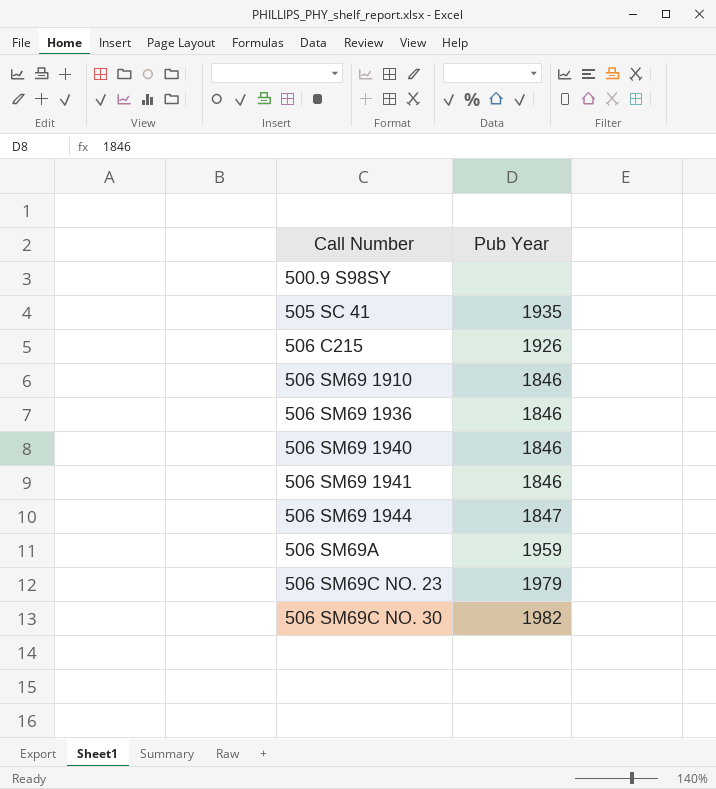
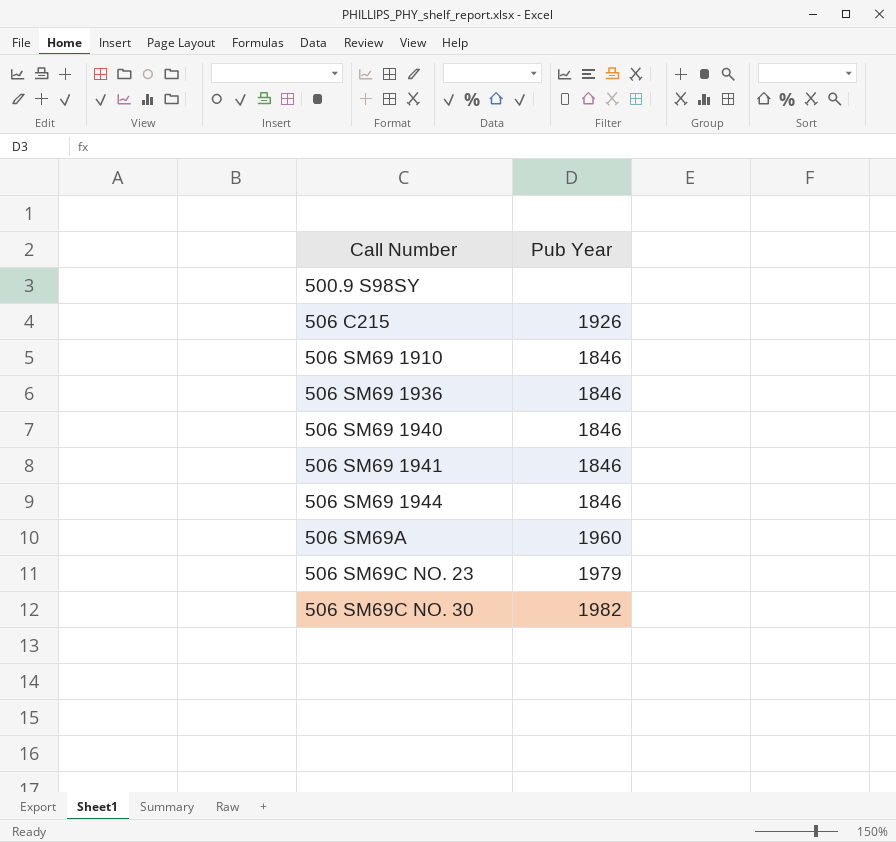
row 505 SC 41: 1935 -> none
506 SM69 1944 | Pub Year: 1847 -> 1846
506 SM69A | Pub Year: 1959 -> 1960

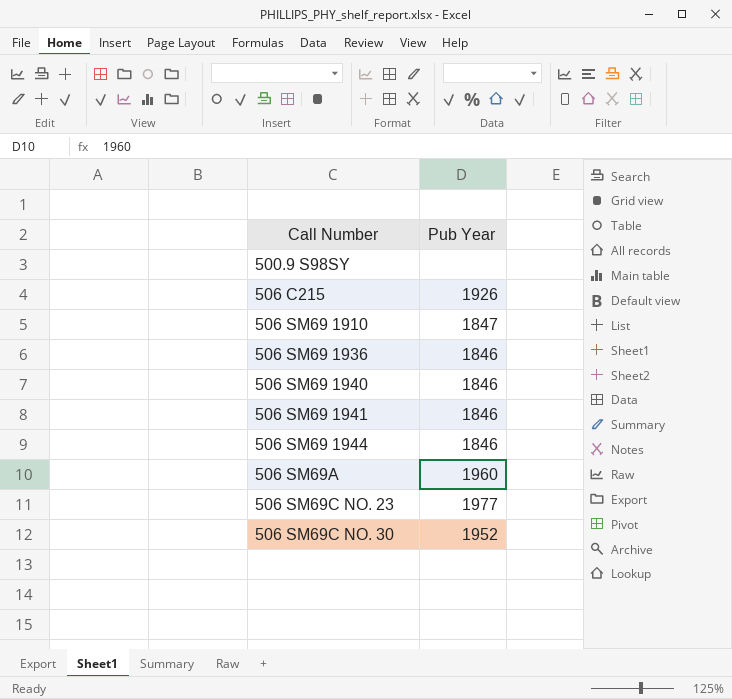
506 SM69 1910 | Pub Year: 1846 -> 1847
506 SM69C NO. 23 | Pub Year: 1979 -> 1977
506 SM69C NO. 30 | Pub Year: 1982 -> 1952

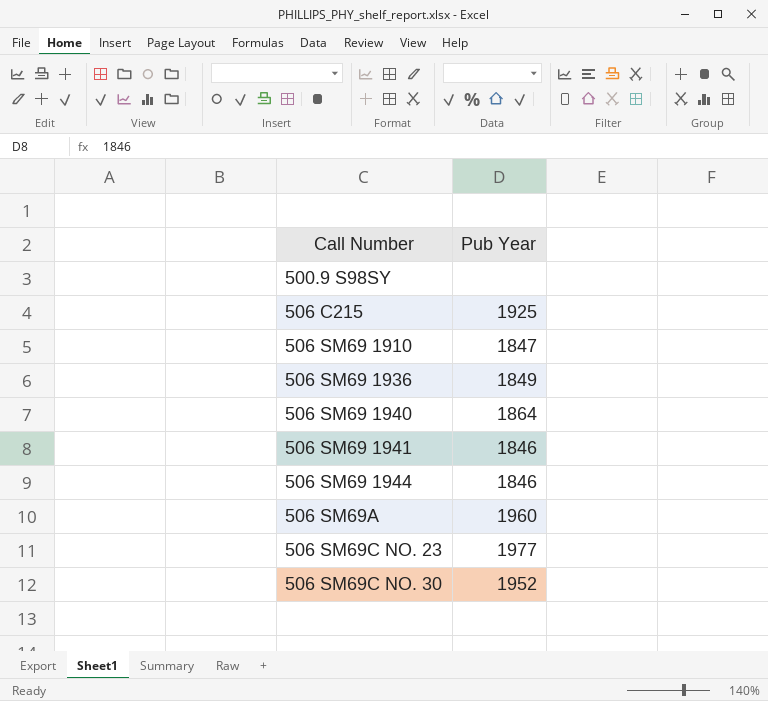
506 C215 | Pub Year: 1926 -> 1925
506 SM69 1936 | Pub Year: 1846 -> 1849
506 SM69 1940 | Pub Year: 1846 -> 1864

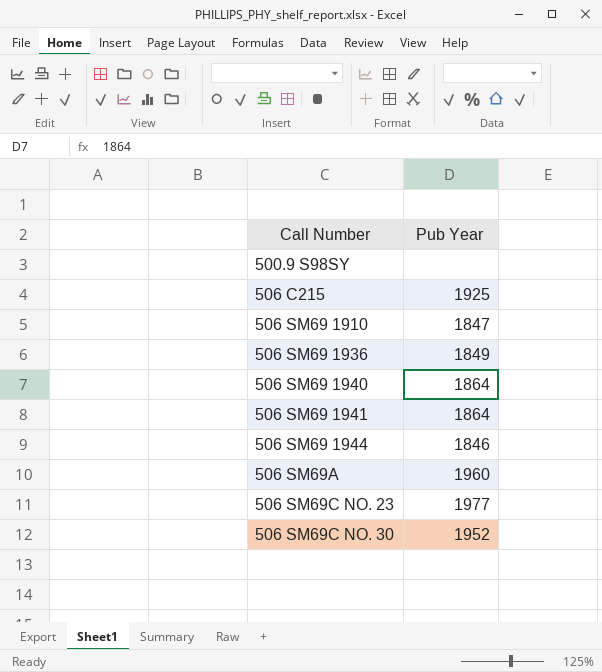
506 SM69 1941 | Pub Year: 1846 -> 1864

